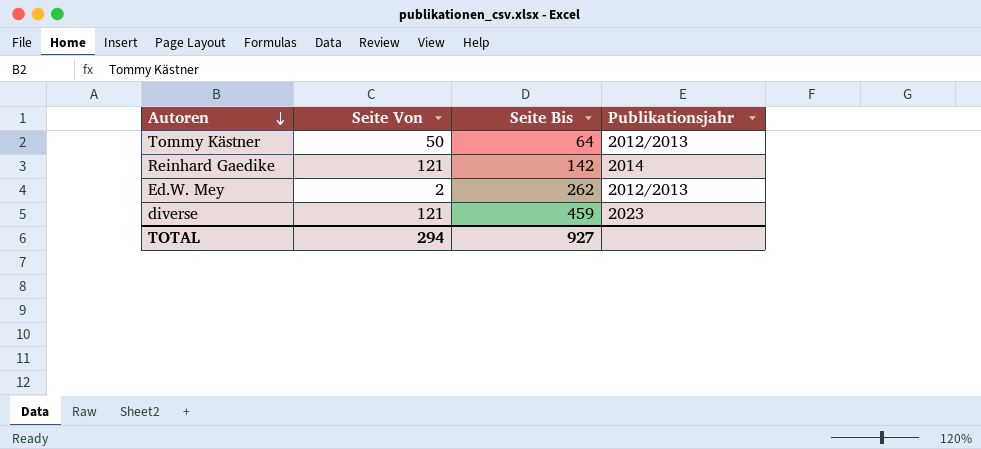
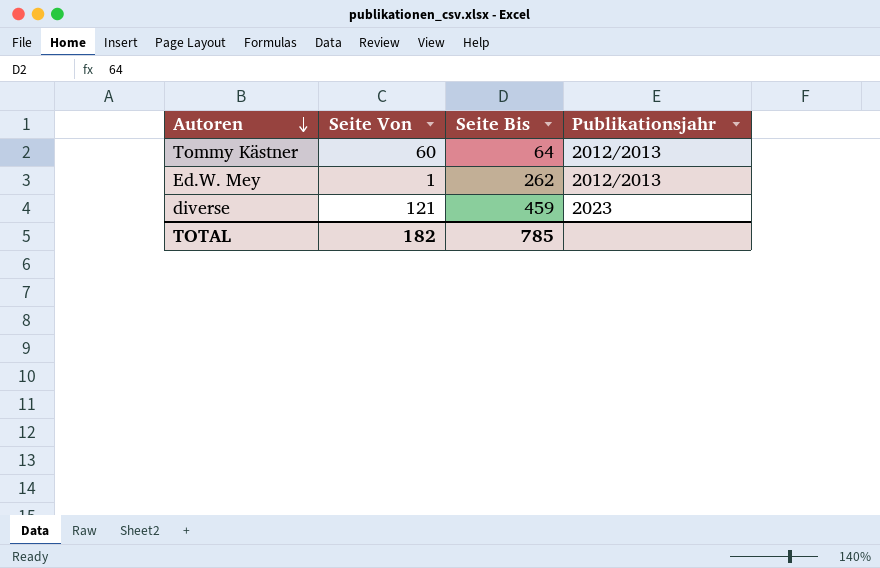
row Reinhard Gaedike: 121 | 142 | 2014 -> none
Tommy Kästner | Seite Von: 50 -> 60
Ed.W. Mey | Seite Von: 2 -> 1
TOTAL | Seite Von: 294 -> 182
TOTAL | Seite Bis: 927 -> 785

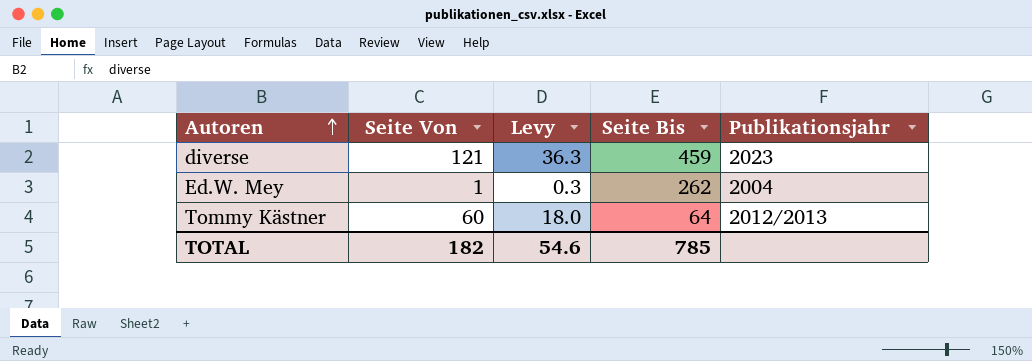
row order: Autoren descending -> Autoren ascending
column Levy | formula: none -> [Seite Von] * 0.3
Ed.W. Mey | Publikationsjahr: 2012/2013 -> 2004

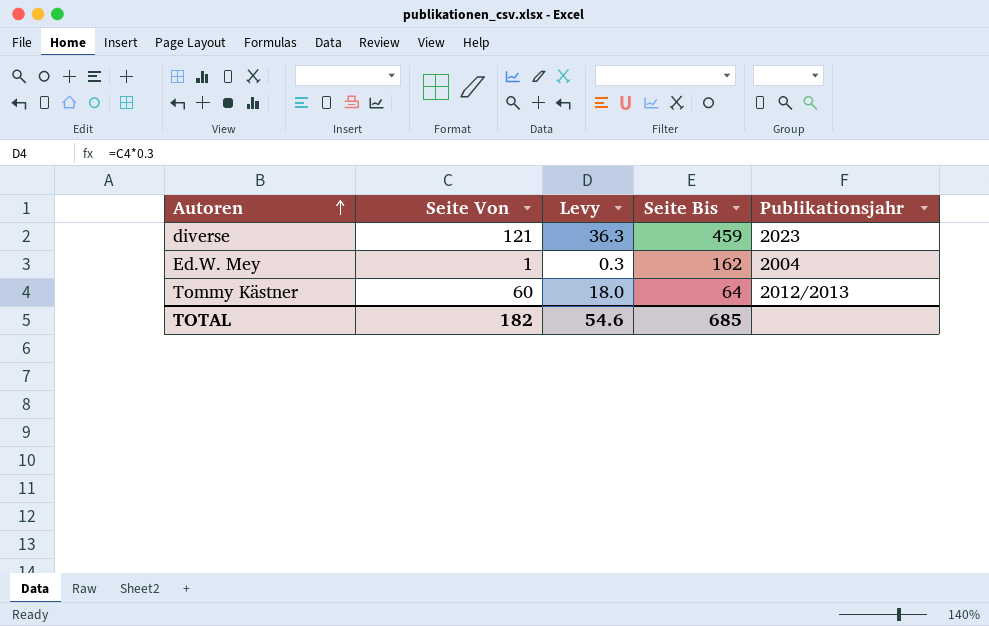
Ed.W. Mey | Seite Bis: 262 -> 162
TOTAL | Seite Bis: 785 -> 685

